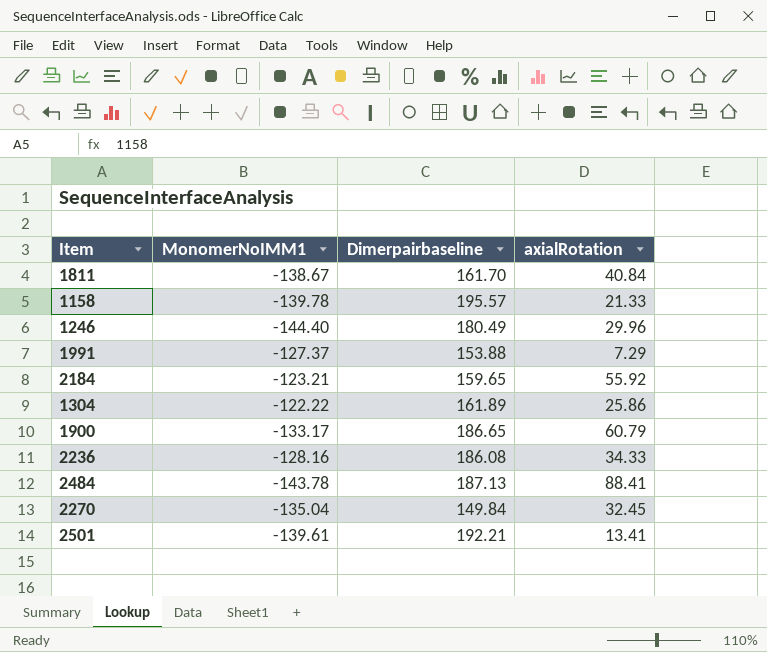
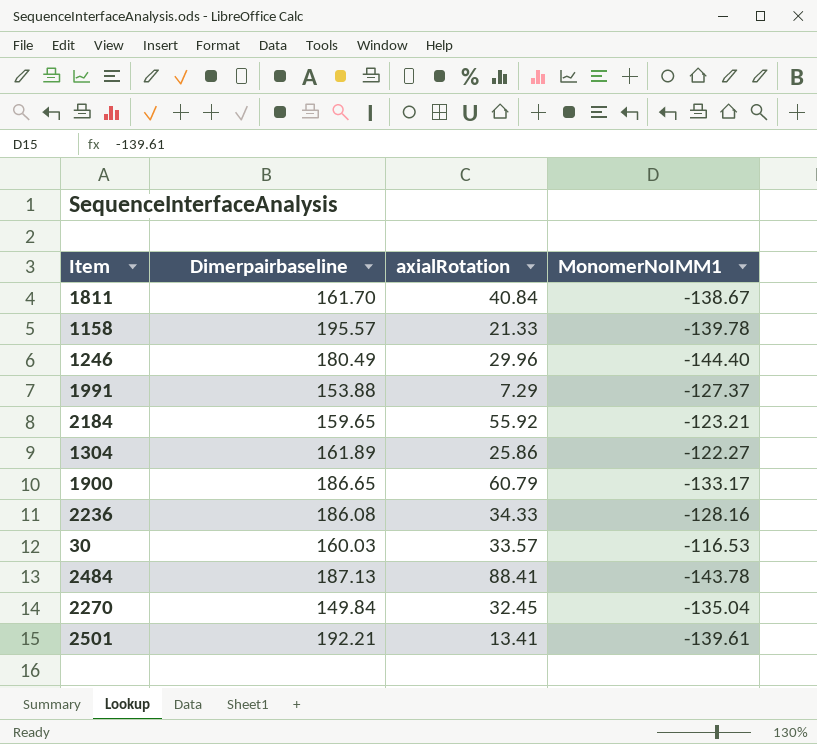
column MonomerNoIMM1 | position: 2 -> 4
1304 | MonomerNoIMM1: -122.22 -> -122.27
row 30: none -> 160.03 | 33.57 | -116.53

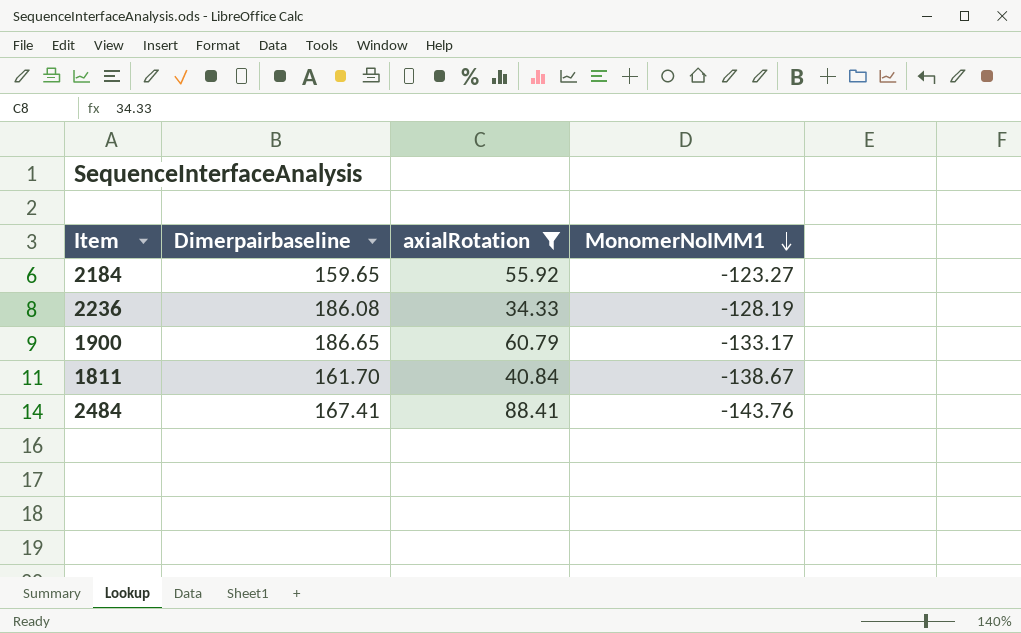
filter: none -> axialRotation >= 34.33
row order: none -> MonomerNoIMM1 descending
2184 | MonomerNoIMM1: -123.21 -> -123.27
2236 | MonomerNoIMM1: -128.16 -> -128.19
2484 | Dimerpairbaseline: 187.13 -> 167.41
2484 | MonomerNoIMM1: -143.78 -> -143.76

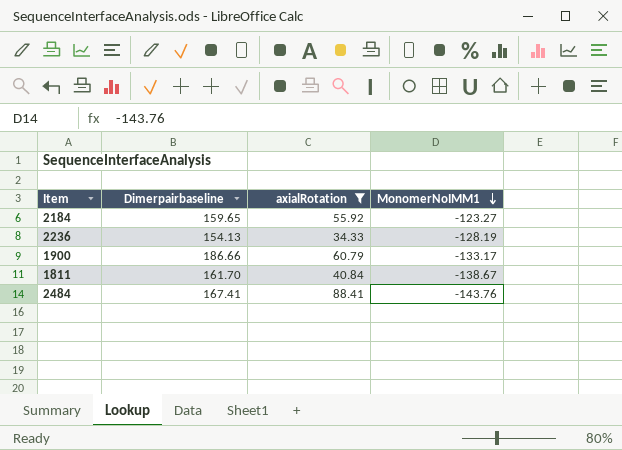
2236 | Dimerpairbaseline: 186.08 -> 154.13
1900 | Dimerpairbaseline: 186.65 -> 186.66

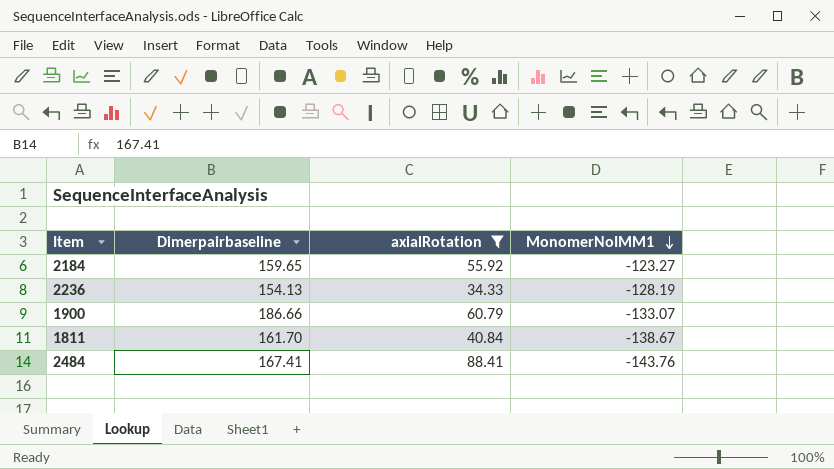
1900 | MonomerNoIMM1: -133.17 -> -133.07

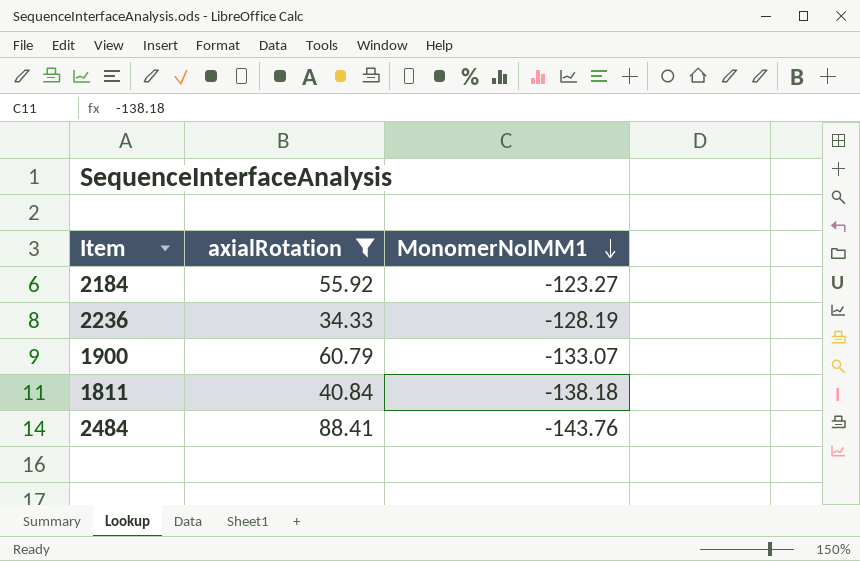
column Dimerpairbaseline | position: 2 -> none
1811 | MonomerNoIMM1: -138.67 -> -138.18

